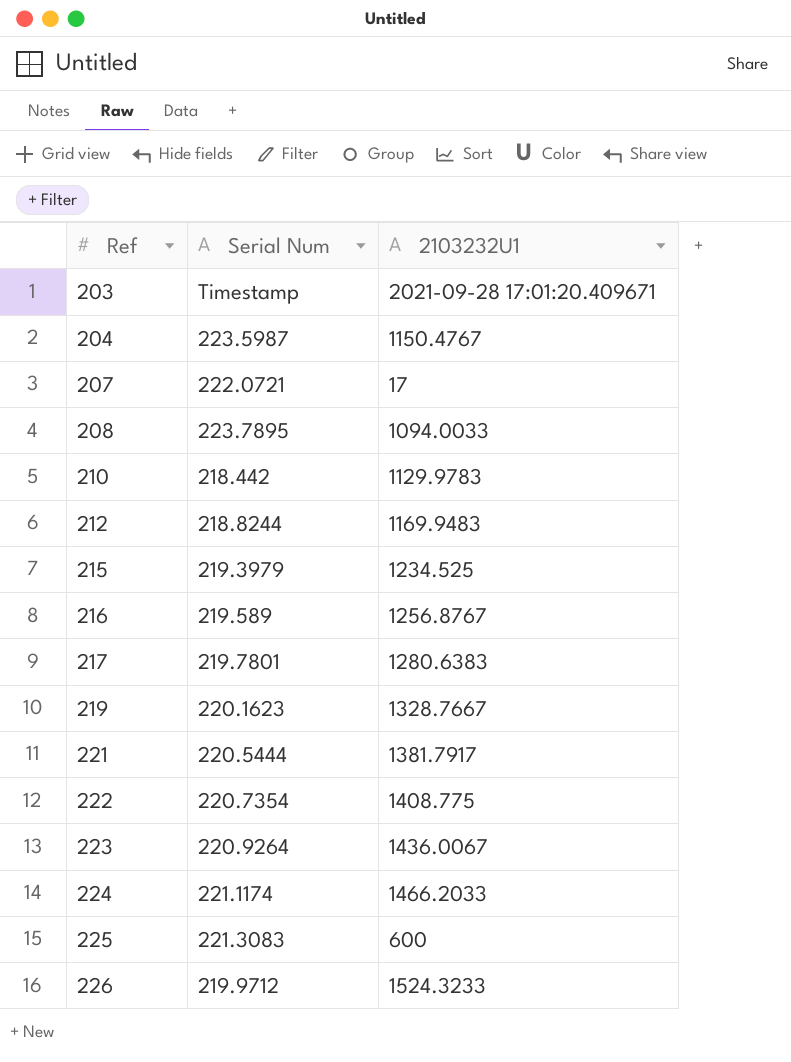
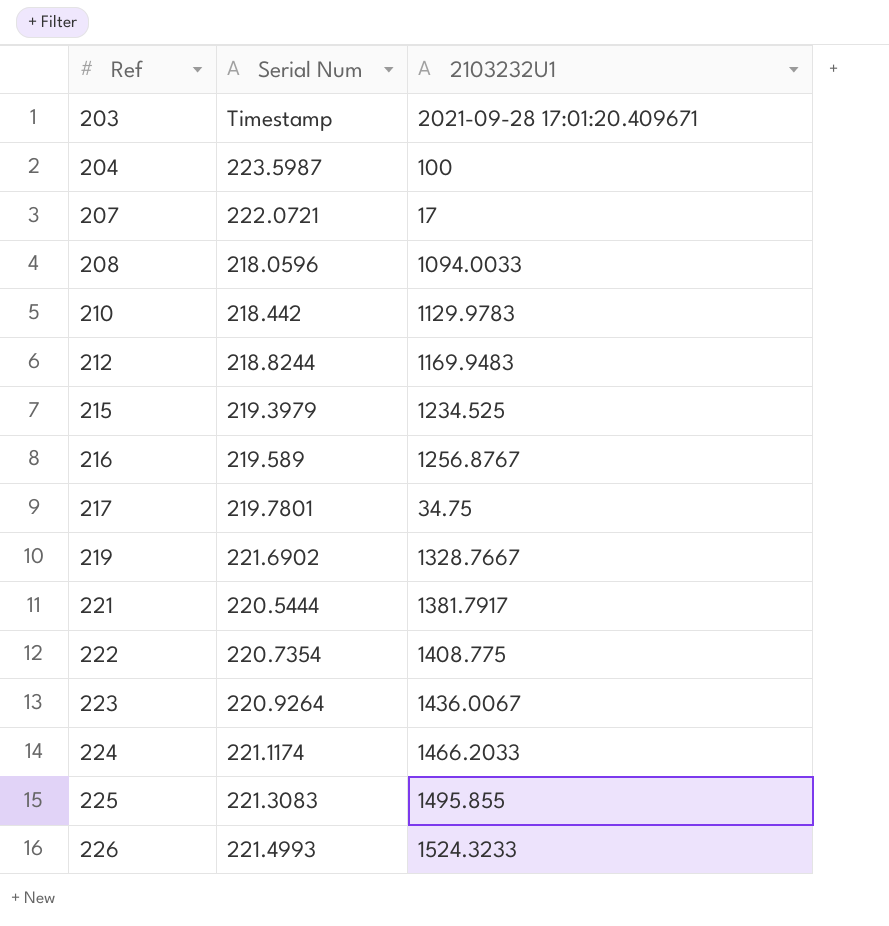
204 | 2103232U1: 1150.4767 -> 100
208 | Serial Num: 223.7895 -> 218.0596
217 | 2103232U1: 1280.6383 -> 34.75
219 | Serial Num: 220.1623 -> 221.6902
225 | 2103232U1: 600 -> 1495.855
226 | Serial Num: 219.9712 -> 221.4993

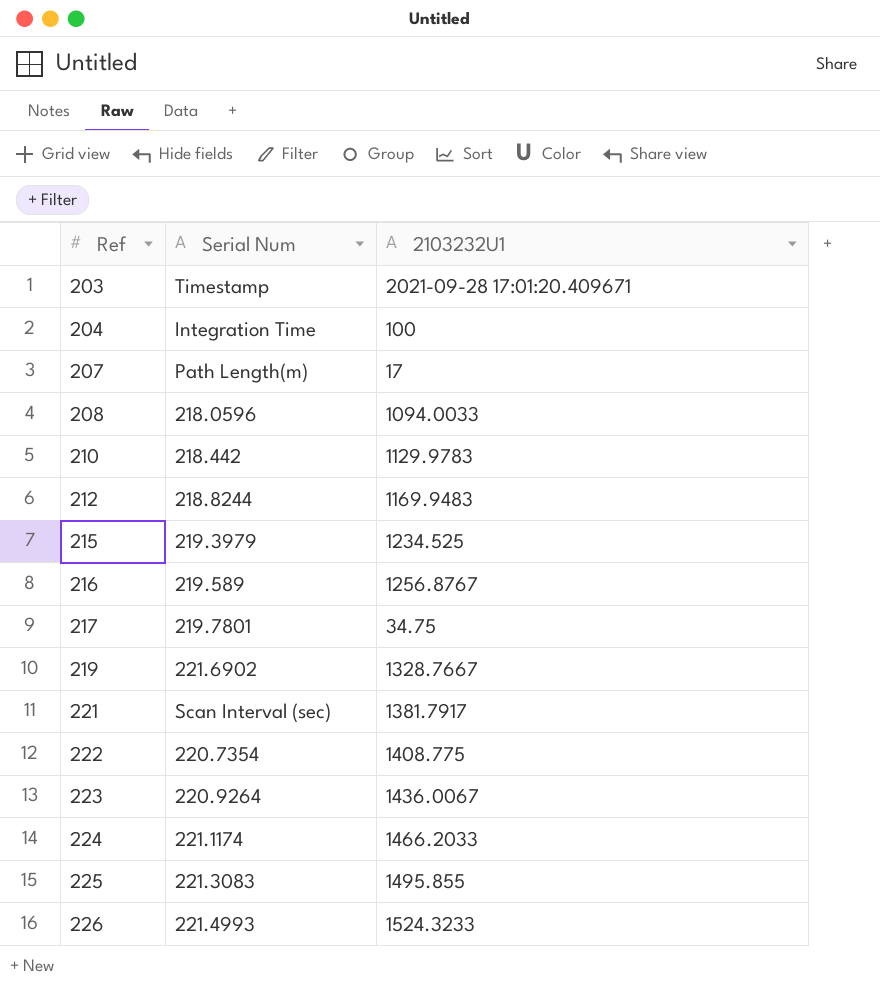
204 | Serial Num: 223.5987 -> Integration Time
207 | Serial Num: 222.0721 -> Path Length(m)
221 | Serial Num: 220.5444 -> Scan Interval (sec)

